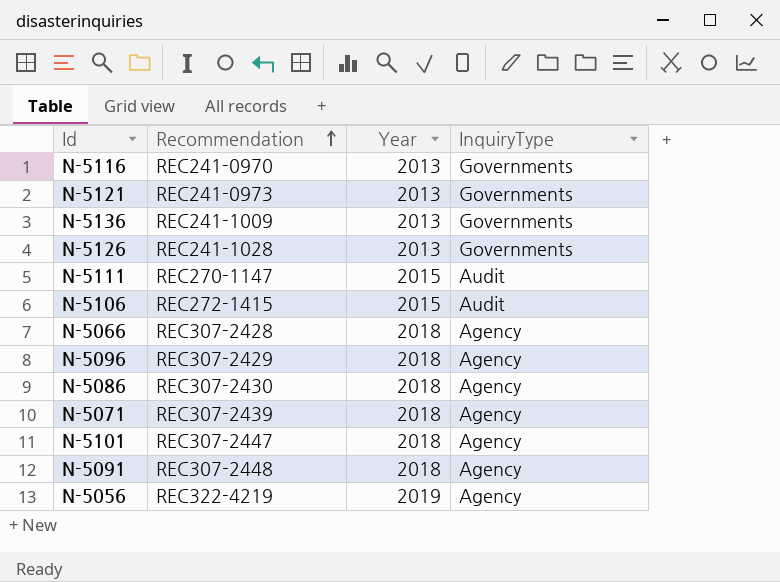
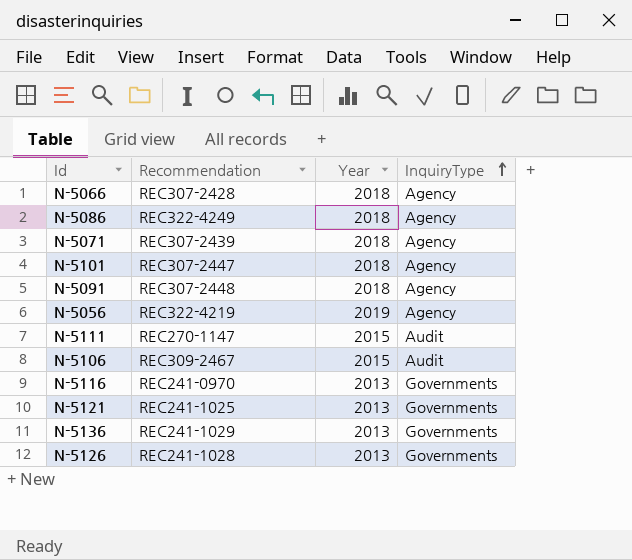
row order: Recommendation ascending -> InquiryType ascending
row N-5096: REC307-2429 | 2018 | Agency -> none
N-5086 | Recommendation: REC307-2430 -> REC322-4249
N-5106 | Recommendation: REC272-1415 -> REC309-2467
N-5121 | Recommendation: REC241-0973 -> REC241-1025
N-5136 | Recommendation: REC241-1009 -> REC241-1029

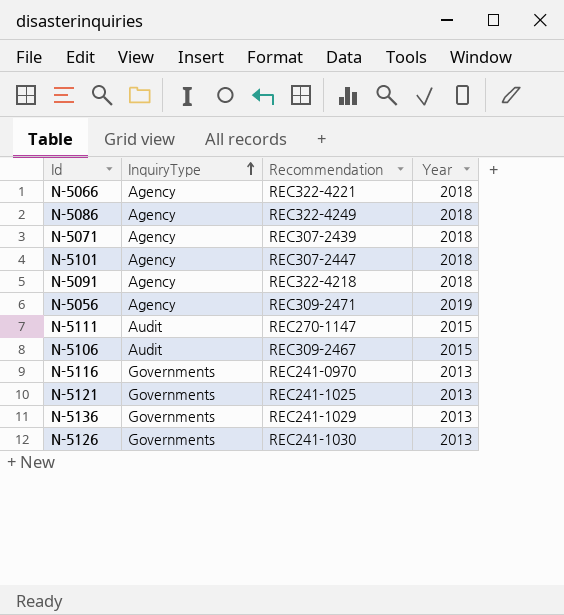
column InquiryType | position: 4 -> 2
N-5066 | Recommendation: REC307-2428 -> REC322-4221
N-5091 | Recommendation: REC307-2448 -> REC322-4218
N-5056 | Recommendation: REC322-4219 -> REC309-2471
N-5126 | Recommendation: REC241-1028 -> REC241-1030

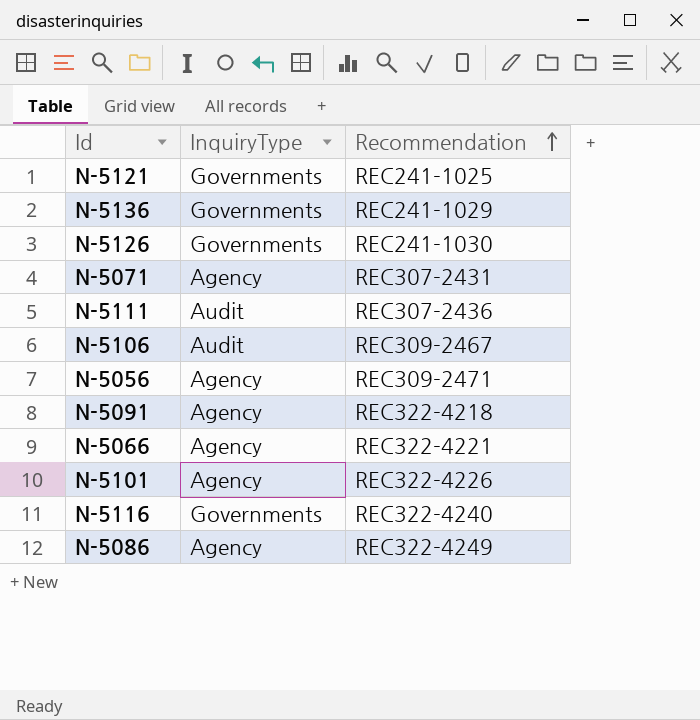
row order: InquiryType ascending -> Recommendation ascending
column Year | position: 4 -> none
N-5071 | Recommendation: REC307-2439 -> REC307-2431
N-5111 | Recommendation: REC270-1147 -> REC307-2436
N-5101 | Recommendation: REC307-2447 -> REC322-4226
N-5116 | Recommendation: REC241-0970 -> REC322-4240

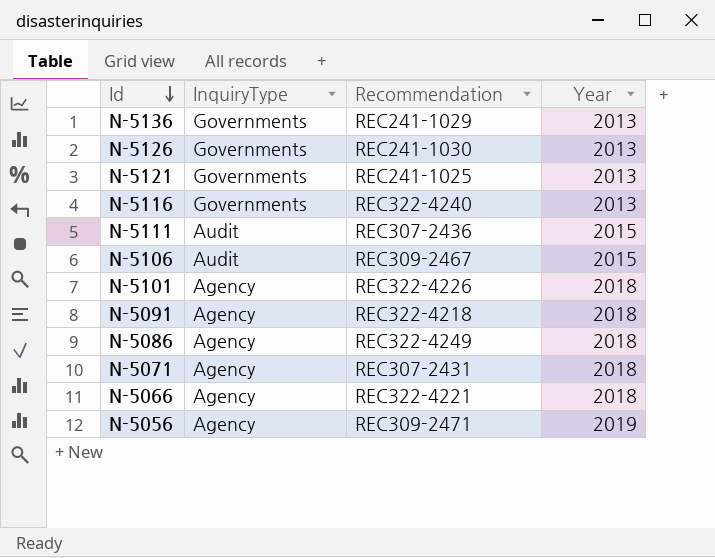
row order: Recommendation ascending -> Id descending
column Year | position: none -> 4

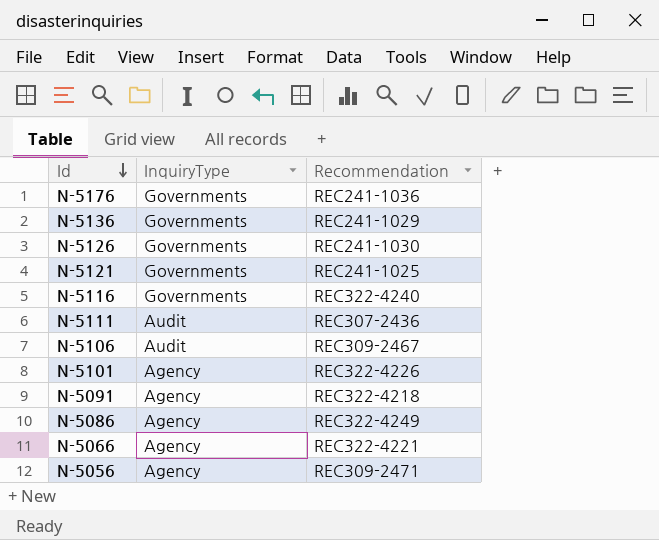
column Year | position: 4 -> none
row N-5071: Agency | REC307-2431 | 2018 -> none
row N-5176: none -> Governments | REC241-1036

